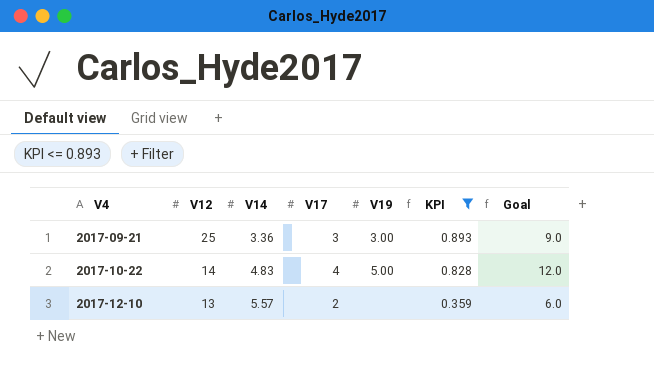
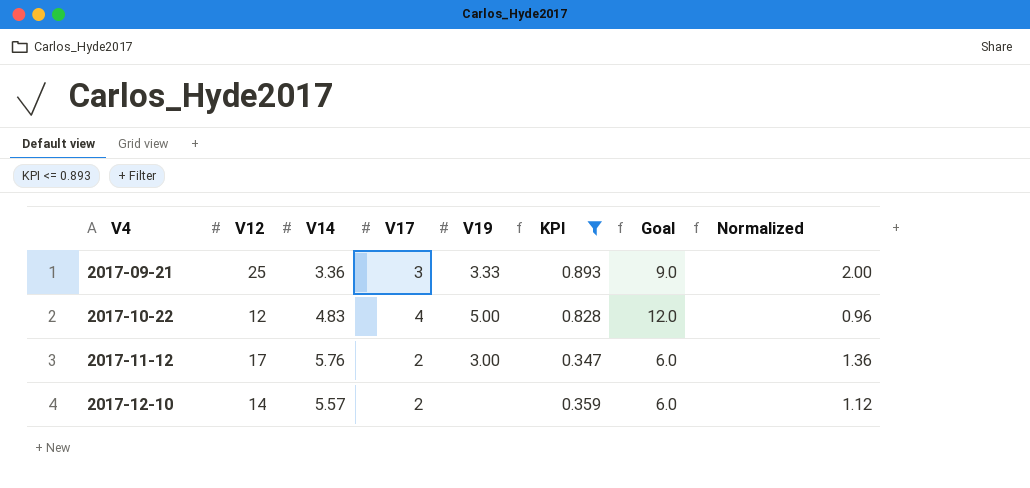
column Normalized | formula: none -> [V12] * 0.08
2017-09-21 | V19: 3.00 -> 3.33
2017-10-22 | V12: 14 -> 12
row 2017-11-12: none -> 17 | 5.76 | 2 | 3.00 | 0.347 | 6.0 | 1.36
2017-12-10 | V12: 13 -> 14

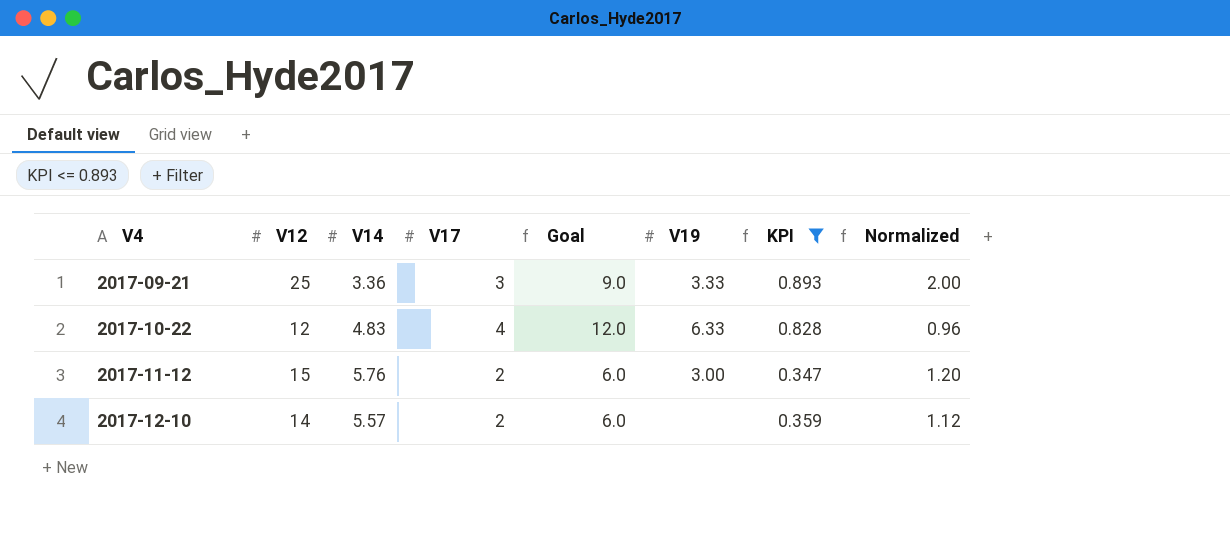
column Goal | position: 7 -> 5
2017-10-22 | V19: 5.00 -> 6.33
2017-11-12 | V12: 17 -> 15
2017-11-12 | Normalized: 1.36 -> 1.20

